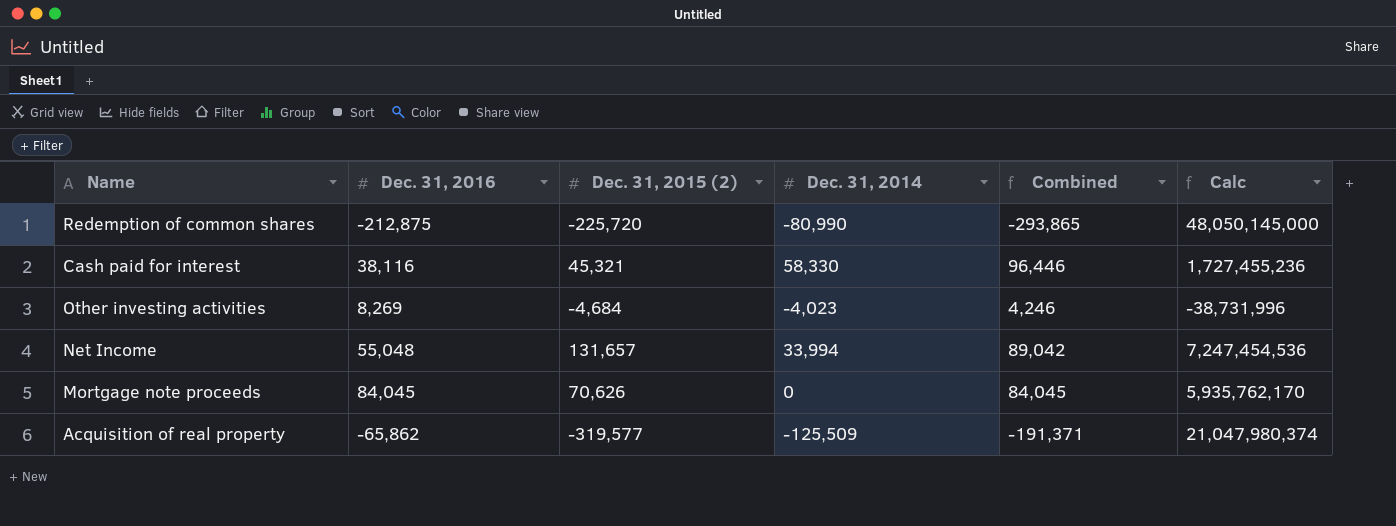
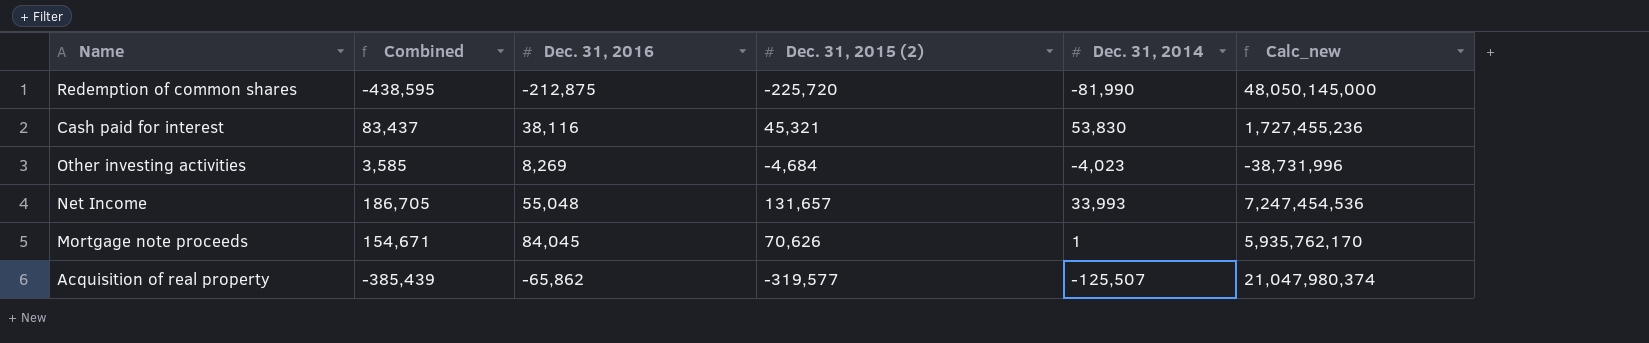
column Combined | formula: [Dec. 31, 2016] + [Dec. 31, 2014] -> [Dec. 31, 2016] + [Dec. 31, 2015 (2)]
column Combined | position: 5 -> 2
column name: Calc -> Calc_new
Redemption of common shares | Dec. 31, 2014: -80,990 -> -81,990
Cash paid for interest | Dec. 31, 2014: 58,330 -> 53,830
Net Income | Dec. 31, 2014: 33,994 -> 33,993
Mortgage note proceeds | Dec. 31, 2014: 0 -> 1
Acquisition of real property | Dec. 31, 2014: -125,509 -> -125,507

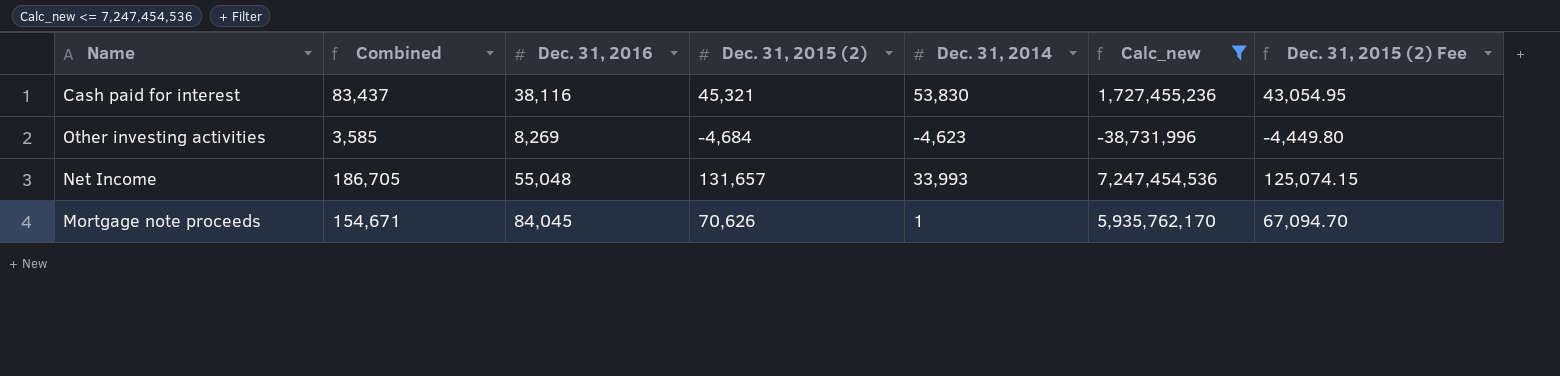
filter: none -> Calc_new <= 7,247,454,536
column Dec. 31, 2015 (2) Fee | formula: none -> [Dec. 31, 2015 (2)] * 0.95
Other investing activities | Dec. 31, 2014: -4,023 -> -4,623

